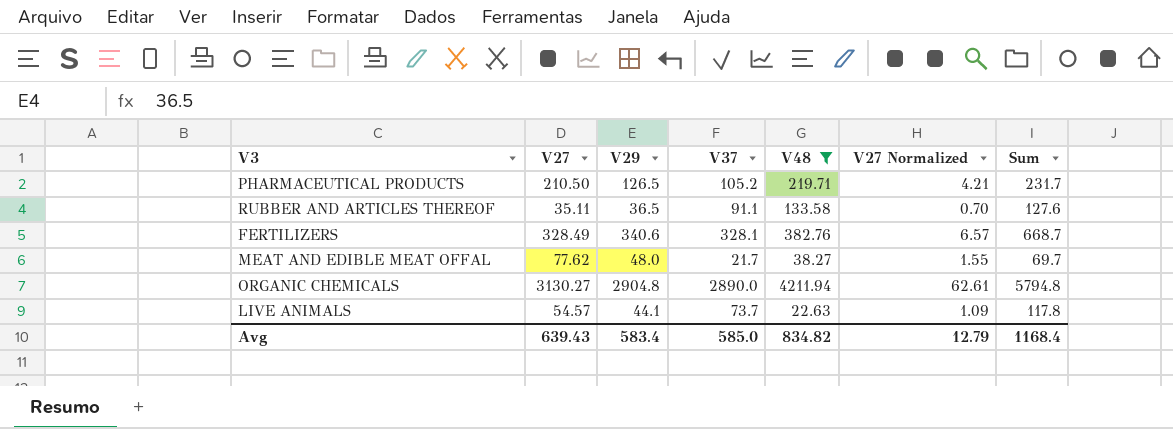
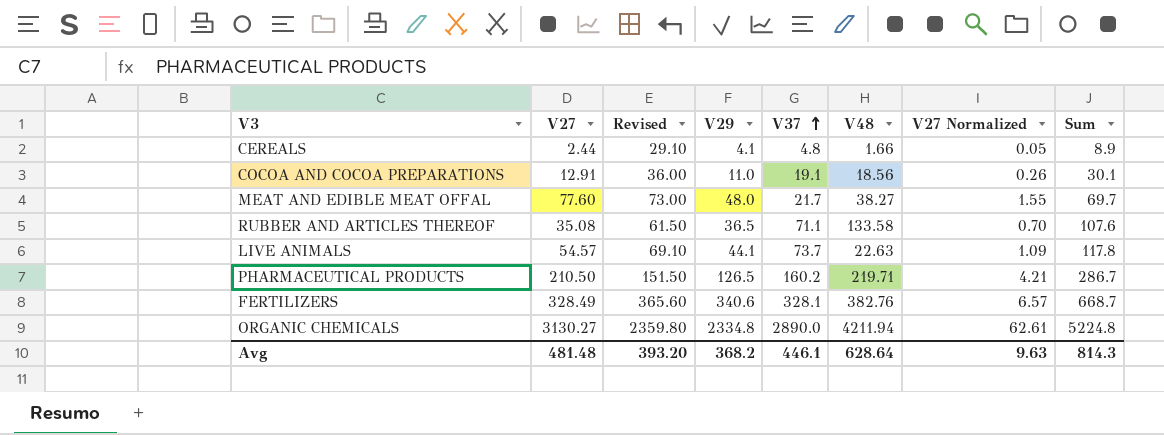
filter: V48 >= 22.63 -> none
row order: none -> V37 ascending
column Revised | formula: none -> [V29] + 25
MEAT AND EDIBLE MEAT OFFAL | V27: 77.62 -> 77.60
RUBBER AND ARTICLES THEREOF | V27: 35.11 -> 35.08
RUBBER AND ARTICLES THEREOF | V37: 91.1 -> 71.1
RUBBER AND ARTICLES THEREOF | Sum: 127.6 -> 107.6
PHARMACEUTICAL PRODUCTS | V37: 105.2 -> 160.2
PHARMACEUTICAL PRODUCTS | Sum: 231.7 -> 286.7
ORGANIC CHEMICALS | V29: 2904.8 -> 2334.8
ORGANIC CHEMICALS | Sum: 5794.8 -> 5224.8
Avg | V27: 639.43 -> 481.48
Avg | V29: 583.4 -> 368.2
Avg | V37: 585.0 -> 446.1
Avg | V48: 834.82 -> 628.64
Avg | V27 Normalized: 12.79 -> 9.63
Avg | Sum: 1168.4 -> 814.3

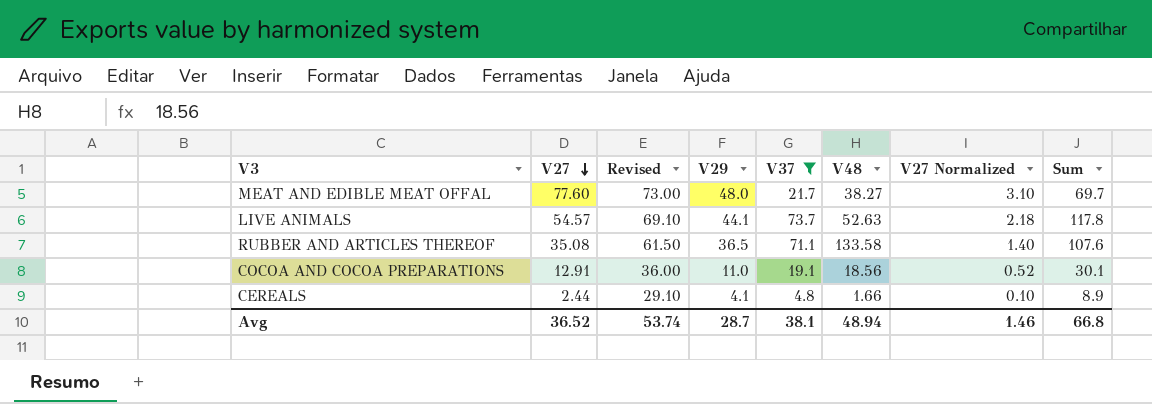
filter: none -> V37 <= 73.7
row order: V37 ascending -> V27 descending
column V27 Normalized | formula: [V27] * 0.02 -> [V27] * 0.04
LIVE ANIMALS | V48: 22.63 -> 52.63
Avg | V27: 481.48 -> 36.52
Avg | Revised: 393.20 -> 53.74
Avg | V29: 368.2 -> 28.7
Avg | V37: 446.1 -> 38.1
Avg | V48: 628.64 -> 48.94
Avg | V27 Normalized: 9.63 -> 1.46
Avg | Sum: 814.3 -> 66.8

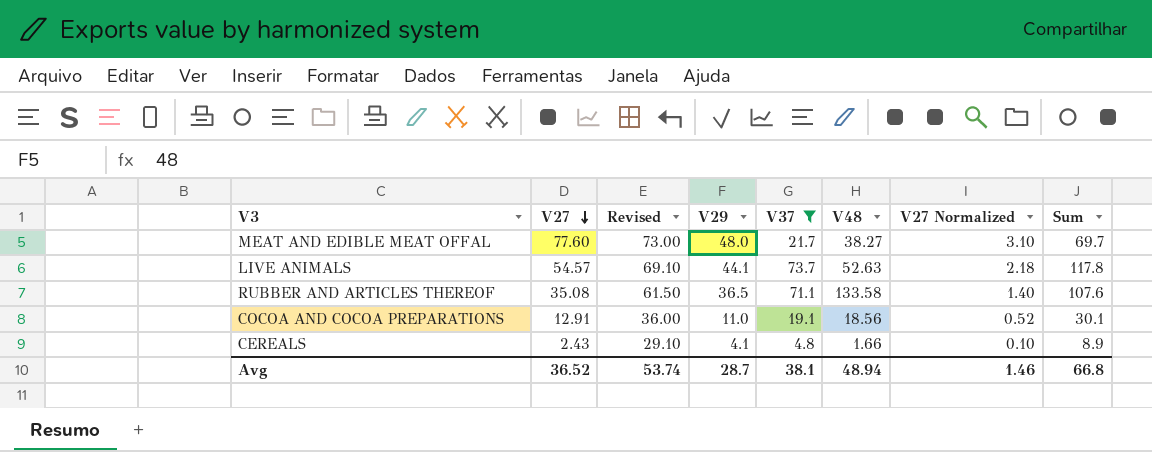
CEREALS | V27: 2.44 -> 2.43

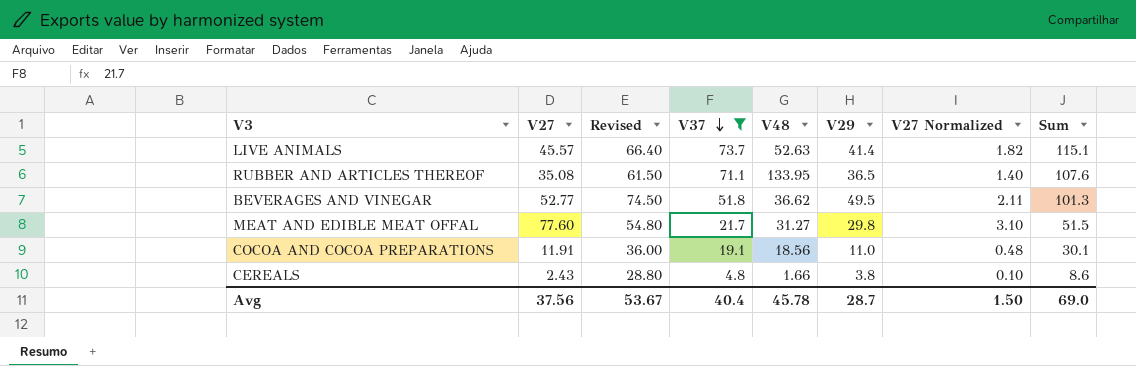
row order: V27 descending -> V37 descending
column V29 | position: 4 -> 6
LIVE ANIMALS | V27: 54.57 -> 45.57
LIVE ANIMALS | Revised: 69.10 -> 66.40
LIVE ANIMALS | V29: 44.1 -> 41.4
LIVE ANIMALS | V27 Normalized: 2.18 -> 1.82
LIVE ANIMALS | Sum: 117.8 -> 115.1
RUBBER AND ARTICLES THEREOF | V48: 133.58 -> 133.95
row BEVERAGES AND VINEGAR: none -> 52.77 | 74.50 | 51.8 | 36.62 | 49.5 | 2.11 | 101.3
MEAT AND EDIBLE MEAT OFFAL | Revised: 73.00 -> 54.80
MEAT AND EDIBLE MEAT OFFAL | V48: 38.27 -> 31.27
MEAT AND EDIBLE MEAT OFFAL | V29: 48.0 -> 29.8
MEAT AND EDIBLE MEAT OFFAL | Sum: 69.7 -> 51.5
COCOA AND COCOA PREPARATIONS | V27: 12.91 -> 11.91
COCOA AND COCOA PREPARATIONS | V27 Normalized: 0.52 -> 0.48
CEREALS | Revised: 29.10 -> 28.80
CEREALS | V29: 4.1 -> 3.8
CEREALS | Sum: 8.9 -> 8.6
Avg | V27: 36.52 -> 37.56
Avg | Revised: 53.74 -> 53.67
Avg | V37: 38.1 -> 40.4
Avg | V48: 48.94 -> 45.78
Avg | V27 Normalized: 1.46 -> 1.50
Avg | Sum: 66.8 -> 69.0

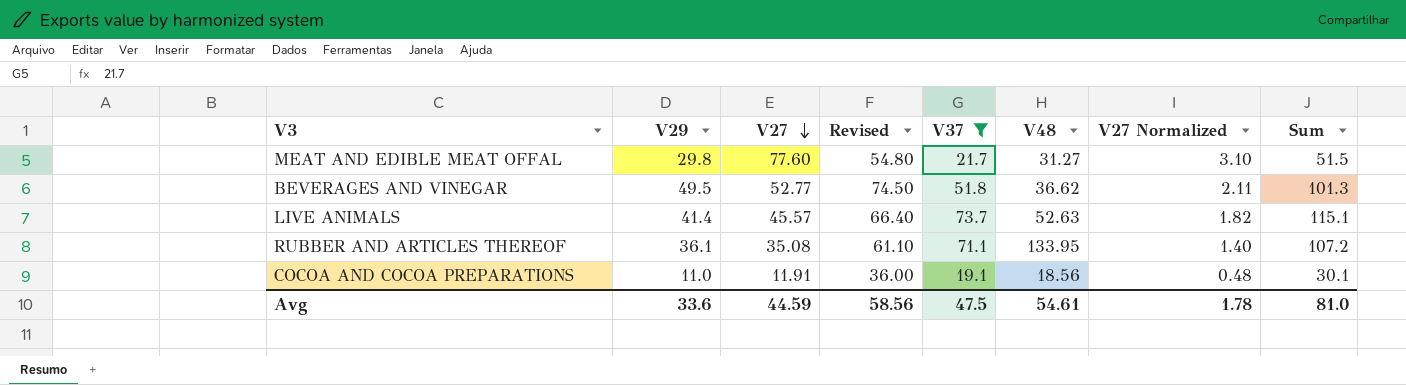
row order: V37 descending -> V27 descending
column V29 | position: 6 -> 2
row CEREALS: 2.43 | 28.80 | 4.8 | 1.66 | 3.8 | 0.10 | 8.6 -> none
RUBBER AND ARTICLES THEREOF | V29: 36.5 -> 36.1
RUBBER AND ARTICLES THEREOF | Revised: 61.50 -> 61.10
RUBBER AND ARTICLES THEREOF | Sum: 107.6 -> 107.2
Avg | V29: 28.7 -> 33.6
Avg | V27: 37.56 -> 44.59
Avg | Revised: 53.67 -> 58.56
Avg | V37: 40.4 -> 47.5
Avg | V48: 45.78 -> 54.61
Avg | V27 Normalized: 1.50 -> 1.78
Avg | Sum: 69.0 -> 81.0

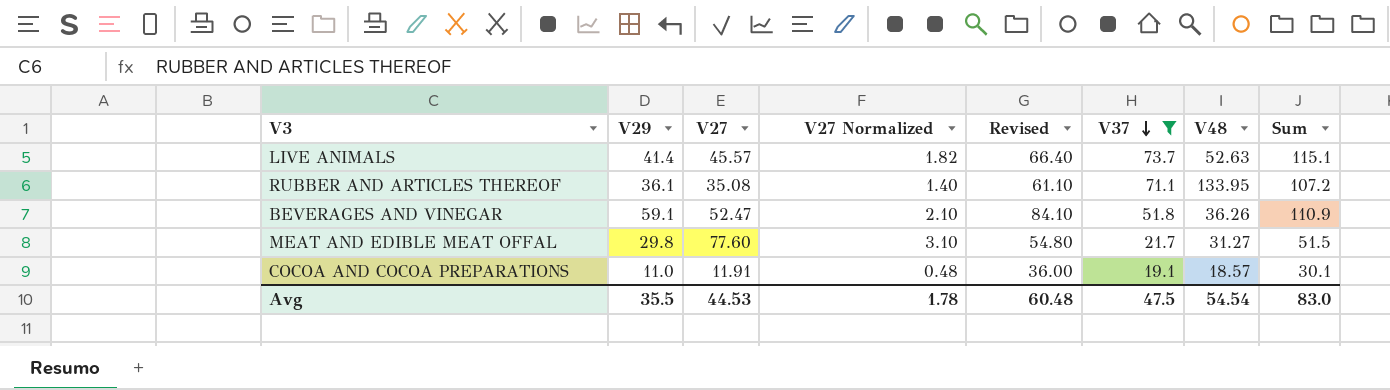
row order: V27 descending -> V37 descending
column V27 Normalized | position: 7 -> 4
BEVERAGES AND VINEGAR | V29: 49.5 -> 59.1
BEVERAGES AND VINEGAR | V27: 52.77 -> 52.47
BEVERAGES AND VINEGAR | V27 Normalized: 2.11 -> 2.10
BEVERAGES AND VINEGAR | Revised: 74.50 -> 84.10
BEVERAGES AND VINEGAR | V48: 36.62 -> 36.26
BEVERAGES AND VINEGAR | Sum: 101.3 -> 110.9
COCOA AND COCOA PREPARATIONS | V48: 18.56 -> 18.57
Avg | V29: 33.6 -> 35.5
Avg | V27: 44.59 -> 44.53
Avg | Revised: 58.56 -> 60.48
Avg | V48: 54.61 -> 54.54
Avg | Sum: 81.0 -> 83.0

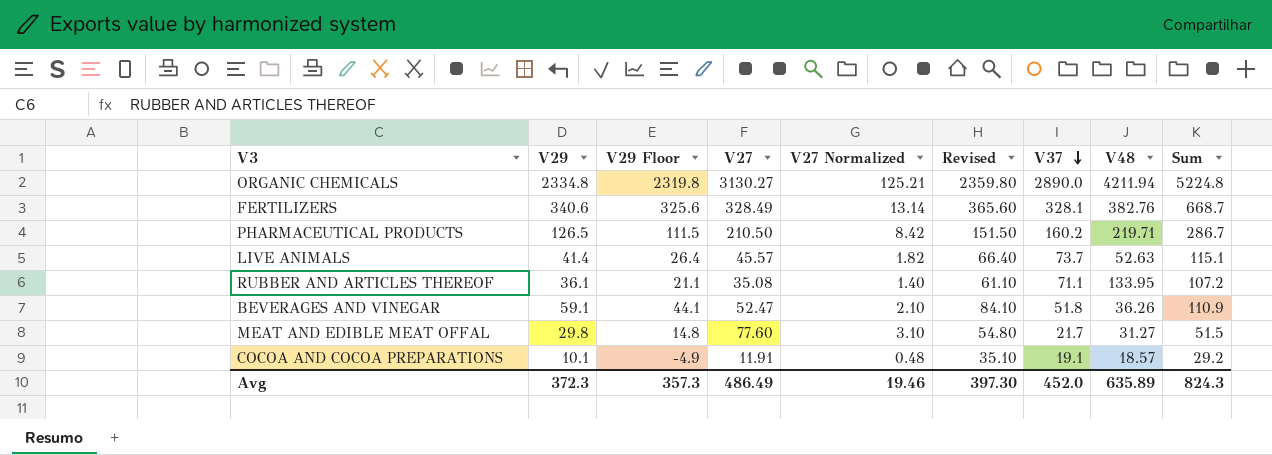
filter: V37 <= 73.7 -> none
column V29 Floor | formula: none -> [V29] - 15
COCOA AND COCOA PREPARATIONS | V29: 11.0 -> 10.1
COCOA AND COCOA PREPARATIONS | Revised: 36.00 -> 35.10
COCOA AND COCOA PREPARATIONS | Sum: 30.1 -> 29.2
Avg | V29: 35.5 -> 372.3
Avg | V27: 44.53 -> 486.49
Avg | V27 Normalized: 1.78 -> 19.46
Avg | Revised: 60.48 -> 397.30
Avg | V37: 47.5 -> 452.0
Avg | V48: 54.54 -> 635.89
Avg | Sum: 83.0 -> 824.3

